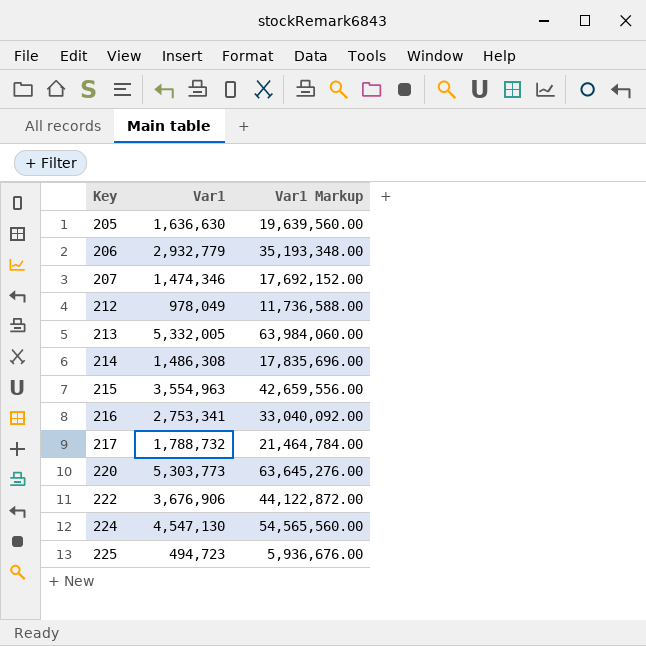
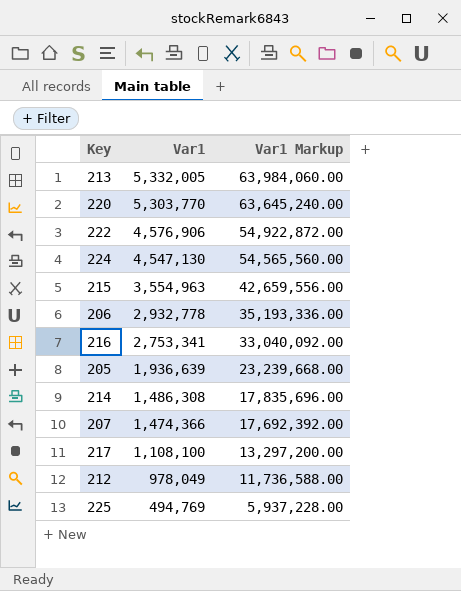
row order: Key ascending -> Var1 descending
220 | Var1: 5,303,773 -> 5,303,770
220 | Var1 Markup: 63,645,276.00 -> 63,645,240.00
222 | Var1: 3,676,906 -> 4,576,906
222 | Var1 Markup: 44,122,872.00 -> 54,922,872.00
206 | Var1: 2,932,779 -> 2,932,778
206 | Var1 Markup: 35,193,348.00 -> 35,193,336.00
205 | Var1: 1,636,630 -> 1,936,639
205 | Var1 Markup: 19,639,560.00 -> 23,239,668.00
207 | Var1: 1,474,346 -> 1,474,366
207 | Var1 Markup: 17,692,152.00 -> 17,692,392.00
217 | Var1: 1,788,732 -> 1,108,100
217 | Var1 Markup: 21,464,784.00 -> 13,297,200.00
225 | Var1: 494,723 -> 494,769
225 | Var1 Markup: 5,936,676.00 -> 5,937,228.00

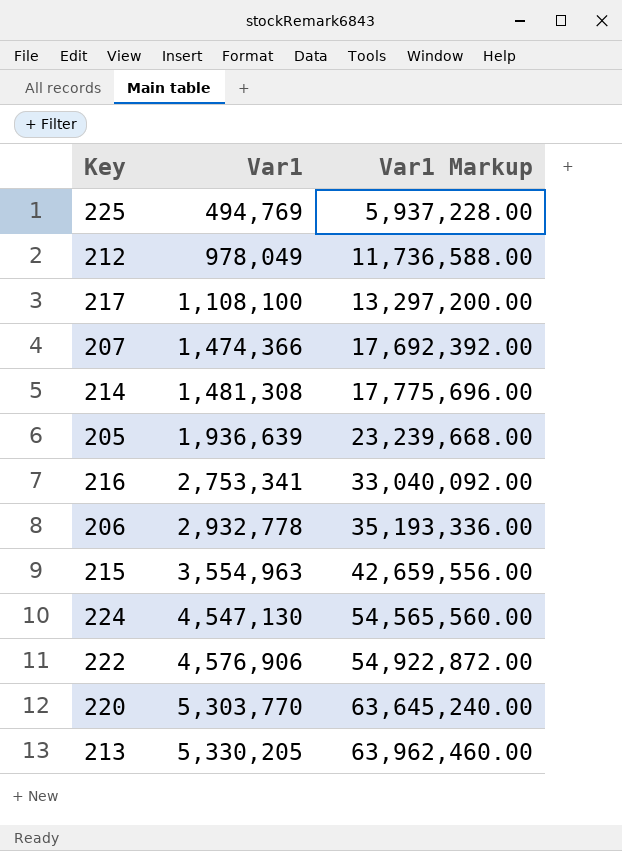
row order: Var1 descending -> Var1 ascending
214 | Var1: 1,486,308 -> 1,481,308
214 | Var1 Markup: 17,835,696.00 -> 17,775,696.00
213 | Var1: 5,332,005 -> 5,330,205
213 | Var1 Markup: 63,984,060.00 -> 63,962,460.00

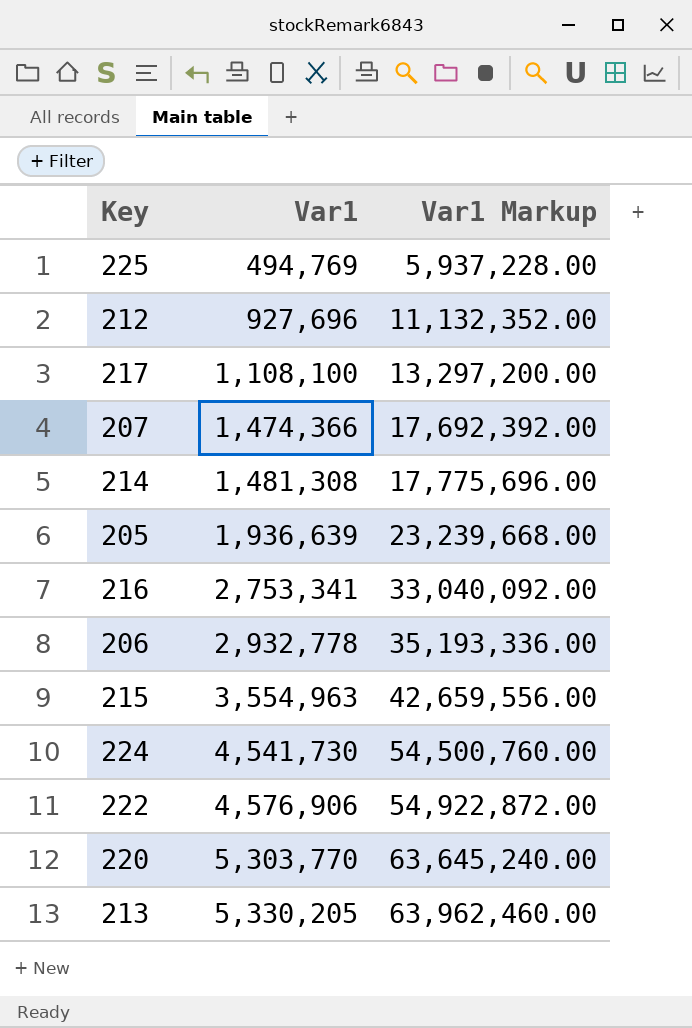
212 | Var1: 978,049 -> 927,696
212 | Var1 Markup: 11,736,588.00 -> 11,132,352.00
224 | Var1: 4,547,130 -> 4,541,730
224 | Var1 Markup: 54,565,560.00 -> 54,500,760.00

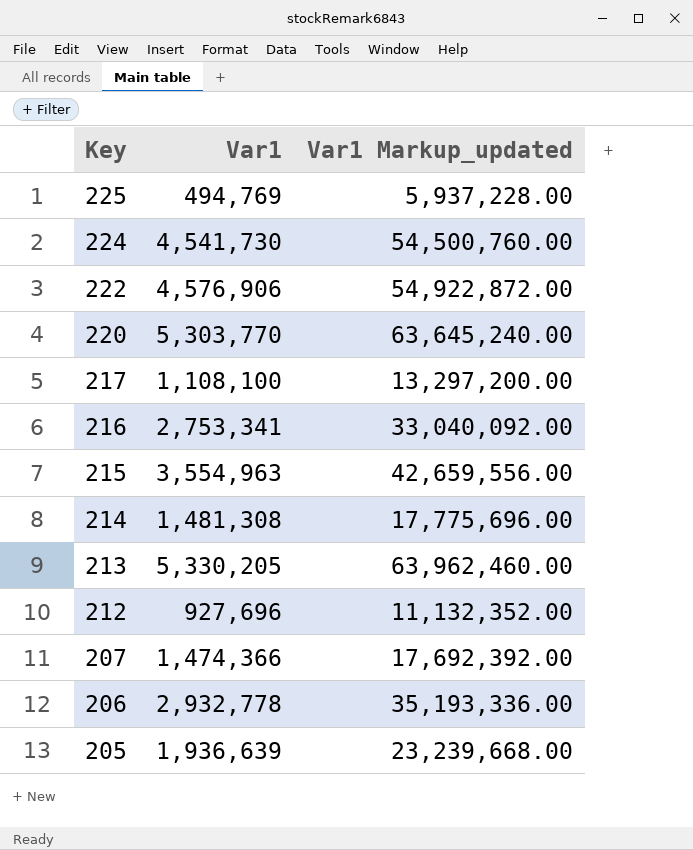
row order: Var1 ascending -> Key descending
column name: Var1 Markup -> Var1 Markup_updated

